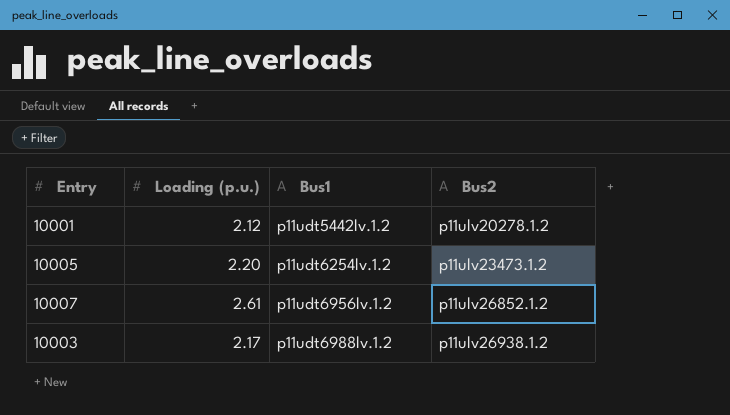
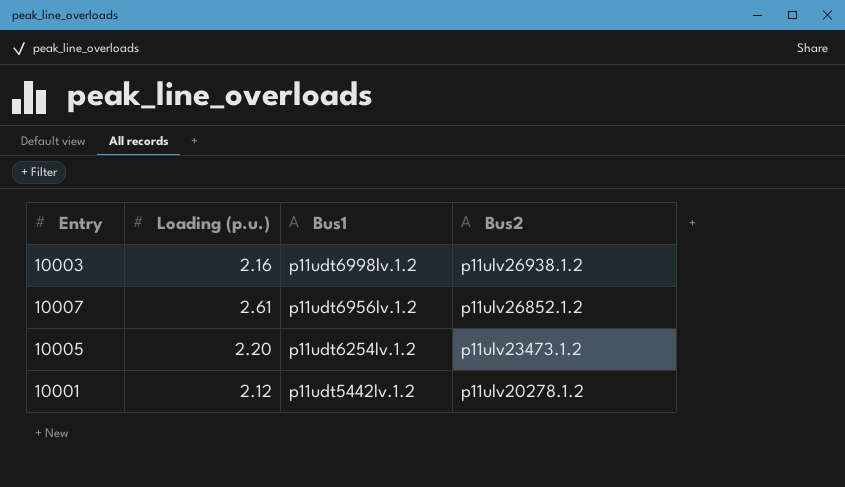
row order: Bus1 ascending -> Bus1 descending
10003 | Loading (p.u.): 2.17 -> 2.16
10003 | Bus1: p11udt6988lv.1.2 -> p11udt6998lv.1.2

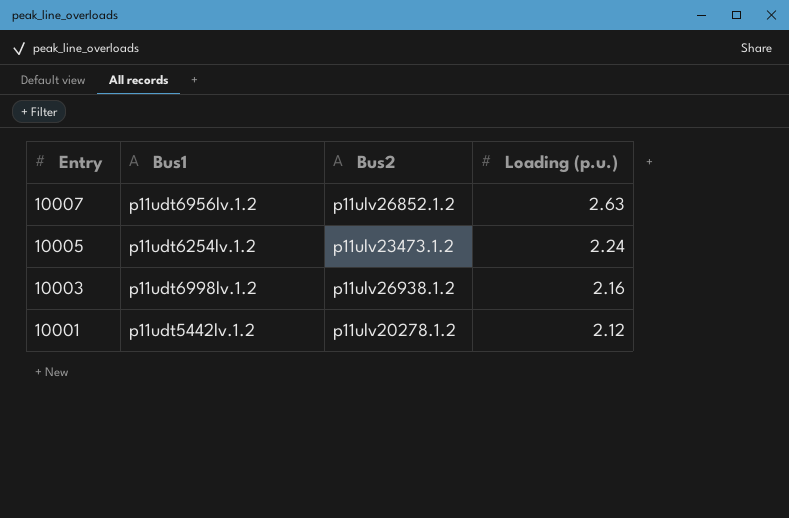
row order: Bus1 descending -> Entry descending
column Loading (p.u.) | position: 2 -> 4
10007 | Loading (p.u.): 2.61 -> 2.63
10005 | Loading (p.u.): 2.20 -> 2.24

